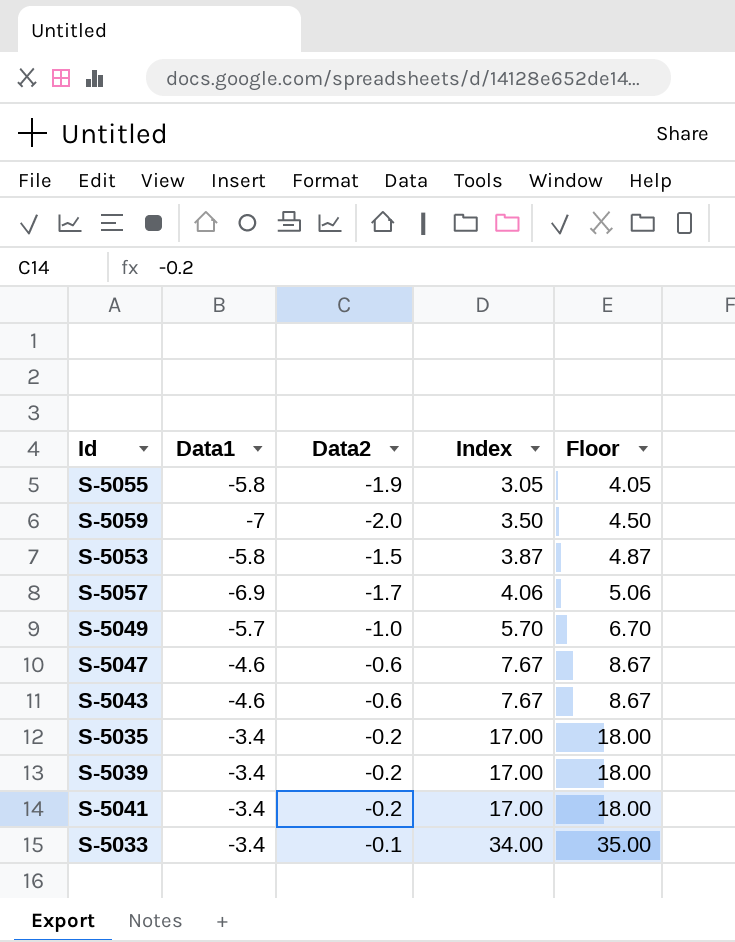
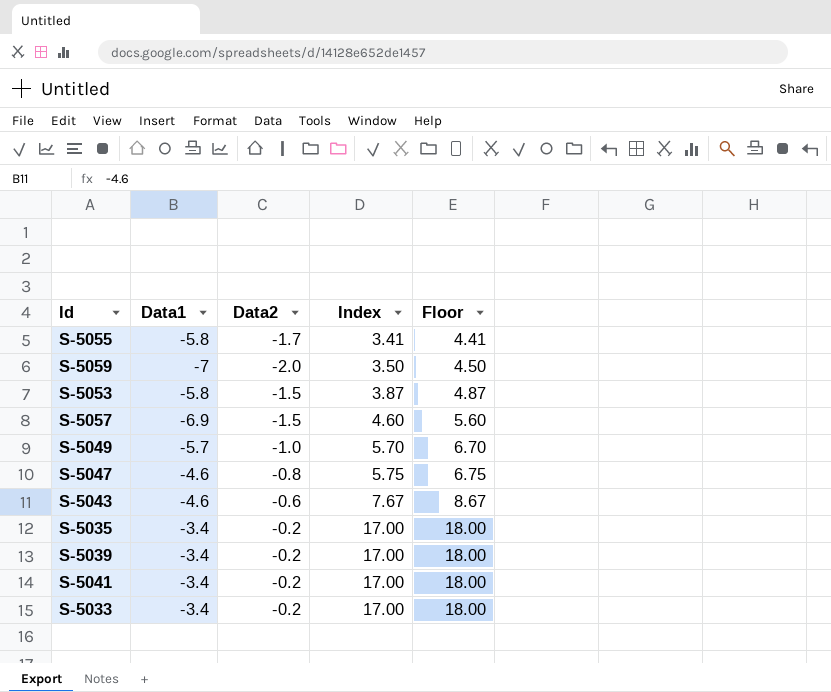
S-5055 | Data2: -1.9 -> -1.7
S-5055 | Index: 3.05 -> 3.41
S-5055 | Floor: 4.05 -> 4.41
S-5057 | Data2: -1.7 -> -1.5
S-5057 | Index: 4.06 -> 4.60
S-5057 | Floor: 5.06 -> 5.60
S-5047 | Data2: -0.6 -> -0.8
S-5047 | Index: 7.67 -> 5.75
S-5047 | Floor: 8.67 -> 6.75
S-5033 | Data2: -0.1 -> -0.2
S-5033 | Index: 34.00 -> 17.00
S-5033 | Floor: 35.00 -> 18.00

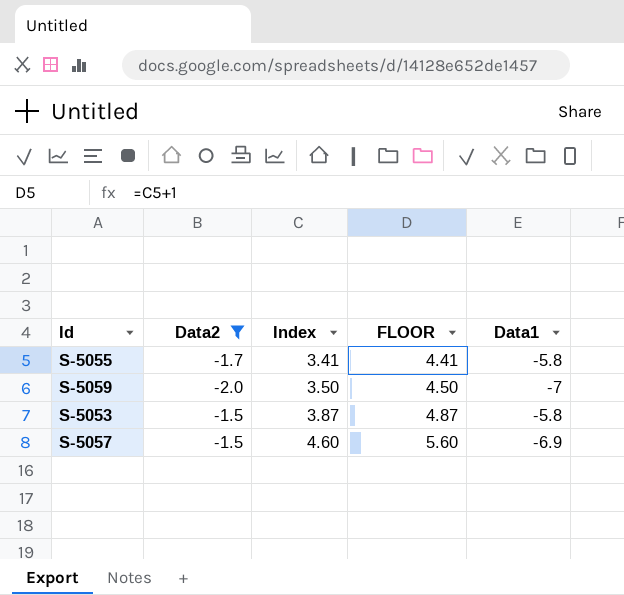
filter: none -> Data2 <= -1.5
column name: Floor -> FLOOR
column Data1 | position: 2 -> 5

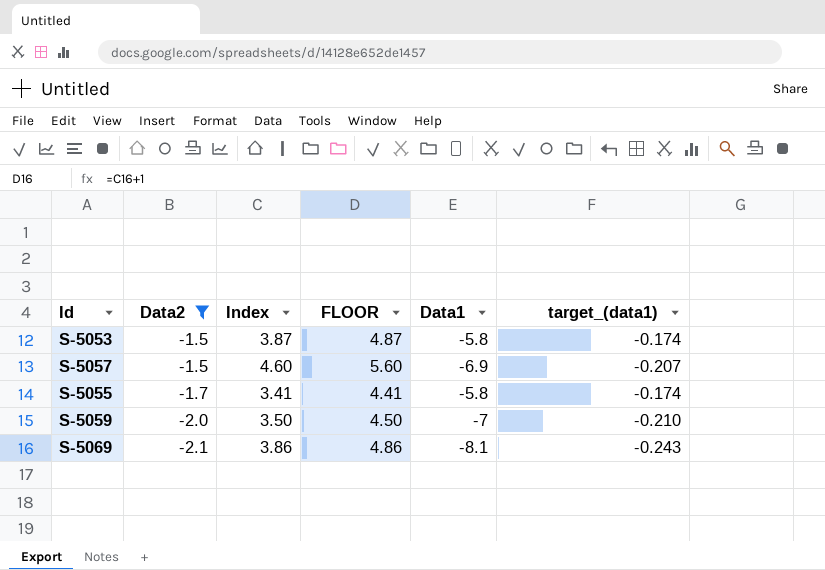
row order: Index ascending -> Data2 descending
column target_(data1) | formula: none -> [Data1] * 0.03
row S-5069: none -> -2.1 | 3.86 | 4.86 | -8.1 | -0.243

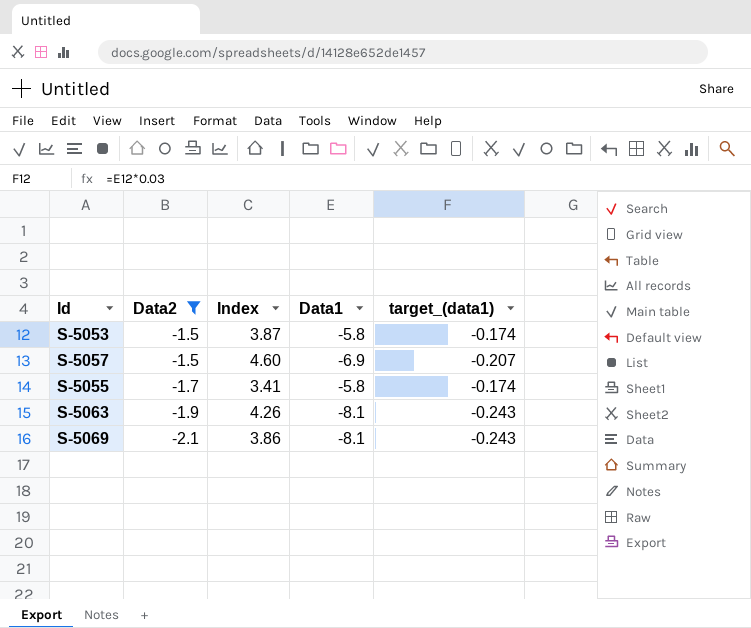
column FLOOR | formula: [Index] + 1 -> none
row S-5059: -2.0 | 3.50 | 4.50 | -7 | -0.210 -> none
row S-5063: none -> -1.9 | 4.26 | -8.1 | -0.243

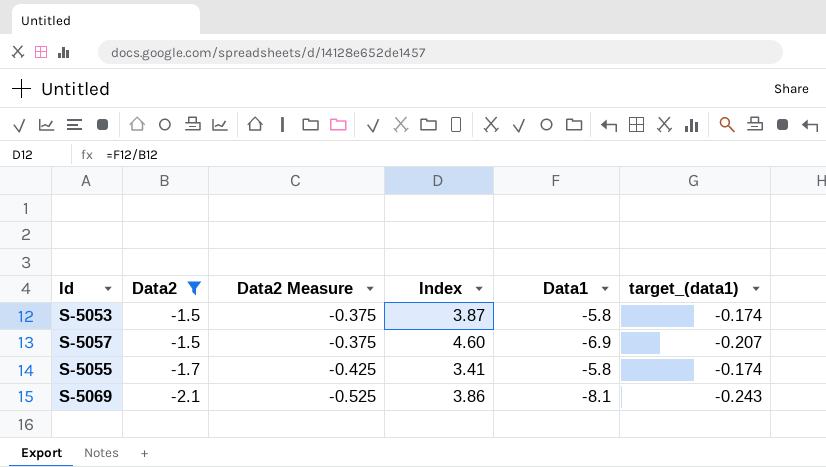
column Data2 Measure | formula: none -> [Data2] * 0.25
row S-5063: -1.9 | 4.26 | -8.1 | -0.243 -> none

